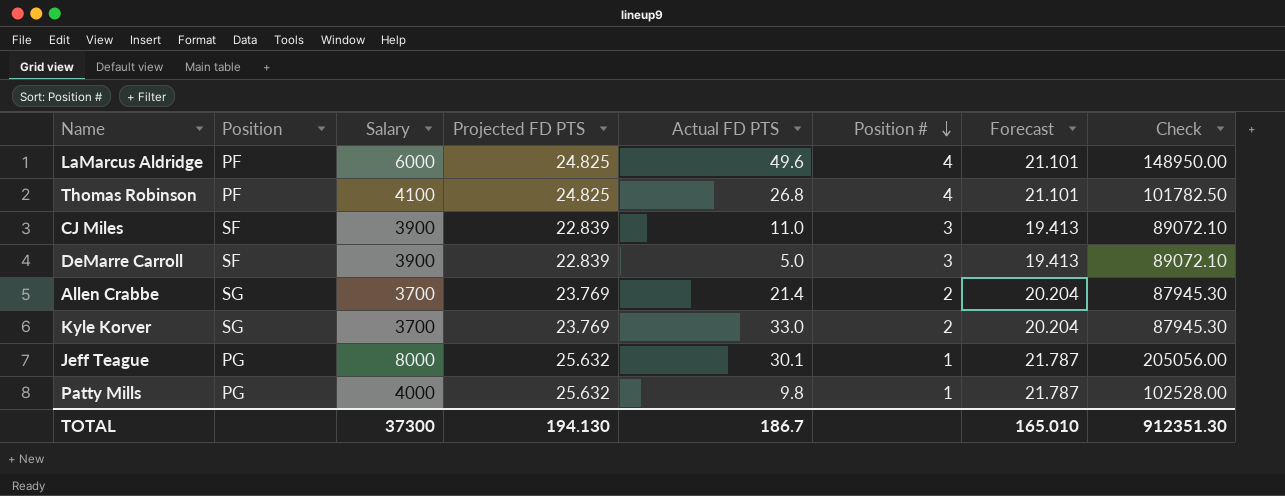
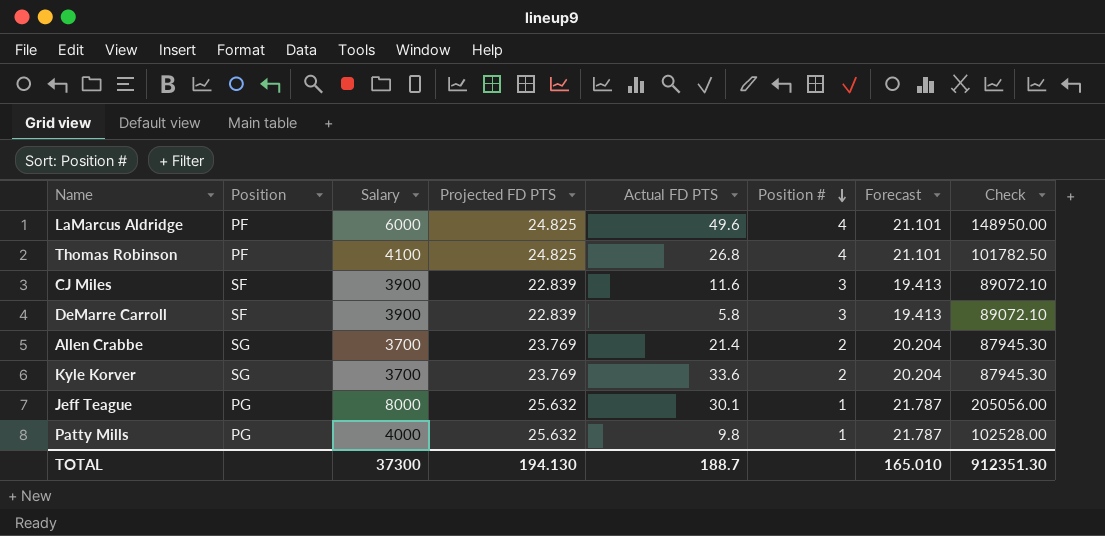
CJ Miles | Actual FD PTS: 11.0 -> 11.6
DeMarre Carroll | Actual FD PTS: 5.0 -> 5.8
Kyle Korver | Actual FD PTS: 33.0 -> 33.6
TOTAL | Actual FD PTS: 186.7 -> 188.7

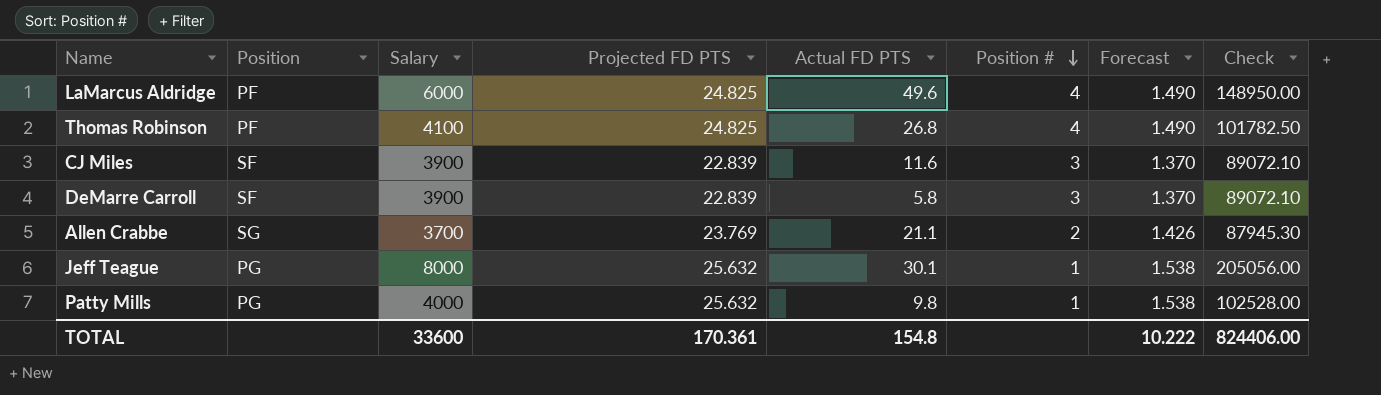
column Forecast | formula: [Projected FD PTS] * 0.85 -> [Projected FD PTS] * 0.06
row Kyle Korver: SG | 3700 | 23.769 | 33.6 | 2 | 20.204 | 87945.30 -> none
Allen Crabbe | Actual FD PTS: 21.4 -> 21.1
TOTAL | Salary: 37300 -> 33600
TOTAL | Projected FD PTS: 194.130 -> 170.361
TOTAL | Actual FD PTS: 188.7 -> 154.8
TOTAL | Forecast: 165.010 -> 10.222
TOTAL | Check: 912351.30 -> 824406.00

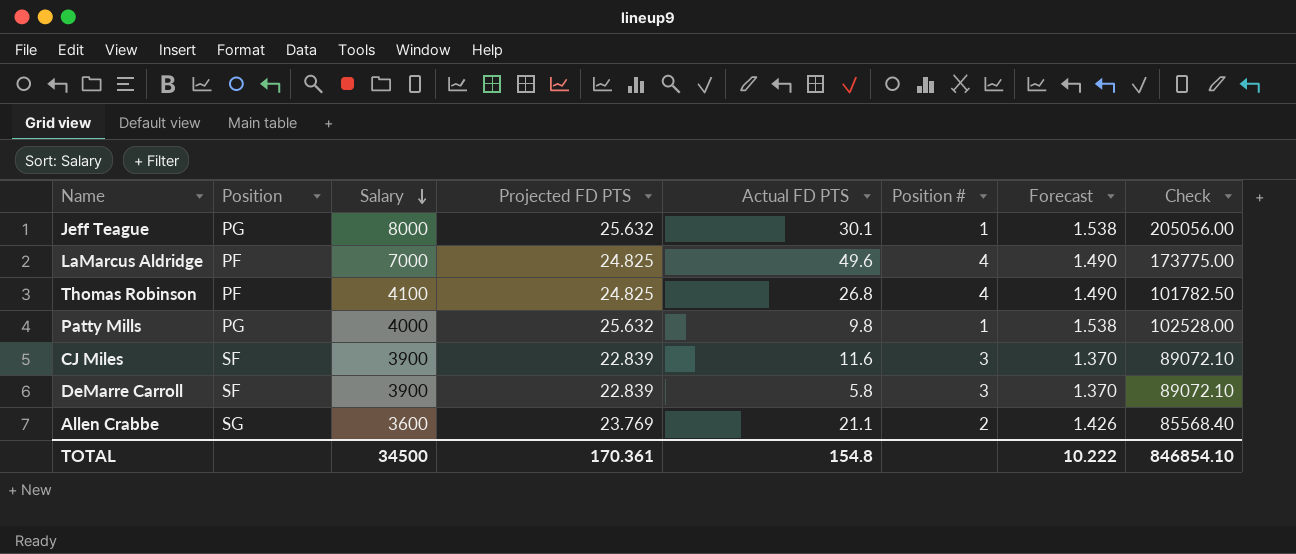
row order: Position # descending -> Salary descending
LaMarcus Aldridge | Salary: 6000 -> 7000
LaMarcus Aldridge | Check: 148950.00 -> 173775.00
Allen Crabbe | Salary: 3700 -> 3600
Allen Crabbe | Check: 87945.30 -> 85568.40
TOTAL | Salary: 33600 -> 34500
TOTAL | Check: 824406.00 -> 846854.10

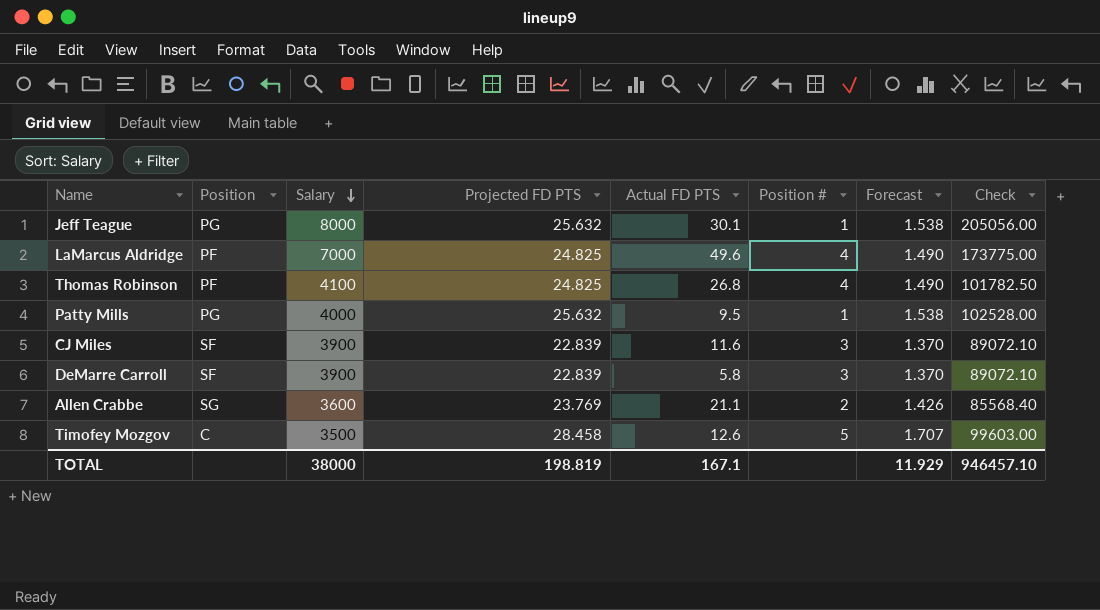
Patty Mills | Actual FD PTS: 9.8 -> 9.5
row Timofey Mozgov: none -> C | 3500 | 28.458 | 12.6 | 5 | 1.707 | 99603.00
TOTAL | Salary: 34500 -> 38000
TOTAL | Projected FD PTS: 170.361 -> 198.819
TOTAL | Actual FD PTS: 154.8 -> 167.1
TOTAL | Forecast: 10.222 -> 11.929
TOTAL | Check: 846854.10 -> 946457.10

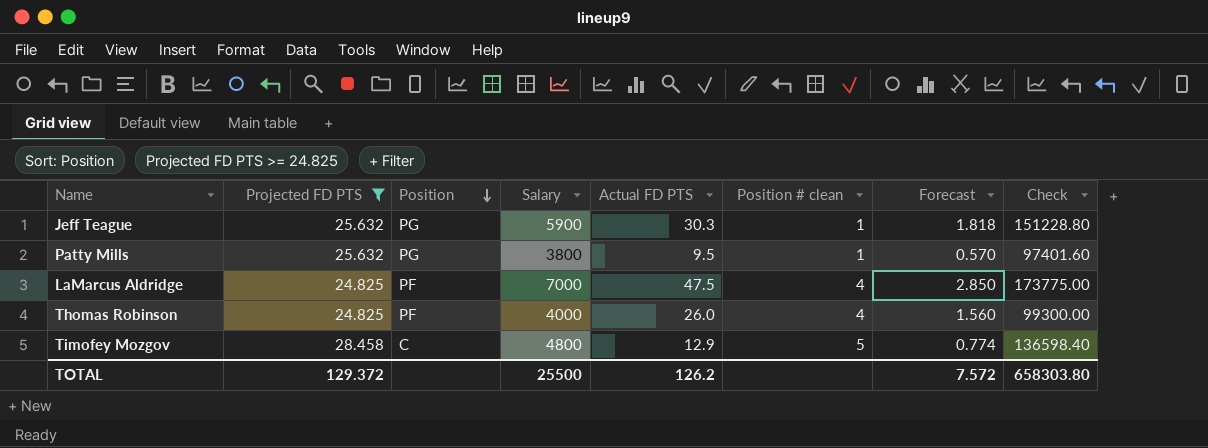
filter: none -> Projected FD PTS >= 24.825
row order: Salary descending -> Position descending
column Projected FD PTS | position: 4 -> 2
column name: Position # -> Position # clean
column Forecast | formula: [Projected FD PTS] * 0.06 -> [Actual FD PTS] * 0.06
Jeff Teague | Salary: 8000 -> 5900
Jeff Teague | Actual FD PTS: 30.1 -> 30.3
Jeff Teague | Check: 205056.00 -> 151228.80
Patty Mills | Salary: 4000 -> 3800
Patty Mills | Check: 102528.00 -> 97401.60
LaMarcus Aldridge | Actual FD PTS: 49.6 -> 47.5
Thomas Robinson | Salary: 4100 -> 4000
Thomas Robinson | Actual FD PTS: 26.8 -> 26.0
Thomas Robinson | Check: 101782.50 -> 99300.00
Timofey Mozgov | Salary: 3500 -> 4800
Timofey Mozgov | Actual FD PTS: 12.6 -> 12.9
Timofey Mozgov | Check: 99603.00 -> 136598.40
TOTAL | Projected FD PTS: 198.819 -> 129.372
TOTAL | Salary: 38000 -> 25500
TOTAL | Actual FD PTS: 167.1 -> 126.2
TOTAL | Forecast: 11.929 -> 7.572
TOTAL | Check: 946457.10 -> 658303.80

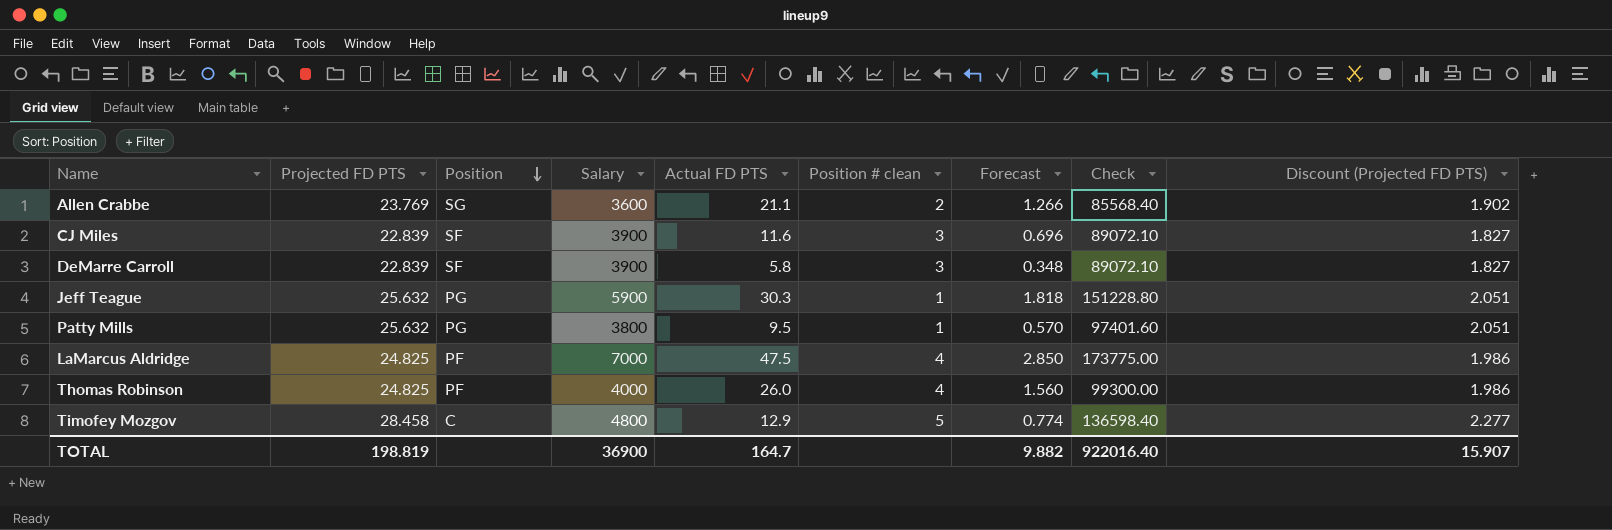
filter: Projected FD PTS >= 24.825 -> none
column Discount (Projected FD PTS) | formula: none -> [Projected FD PTS] * 0.08
TOTAL | Projected FD PTS: 129.372 -> 198.819
TOTAL | Salary: 25500 -> 36900
TOTAL | Actual FD PTS: 126.2 -> 164.7
TOTAL | Forecast: 7.572 -> 9.882
TOTAL | Check: 658303.80 -> 922016.40

